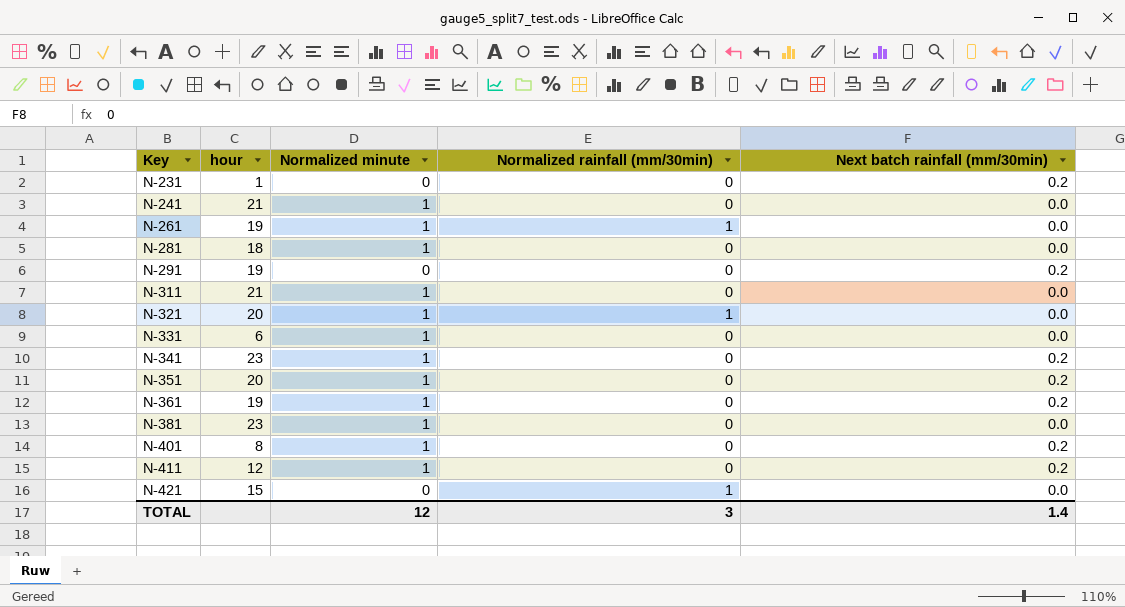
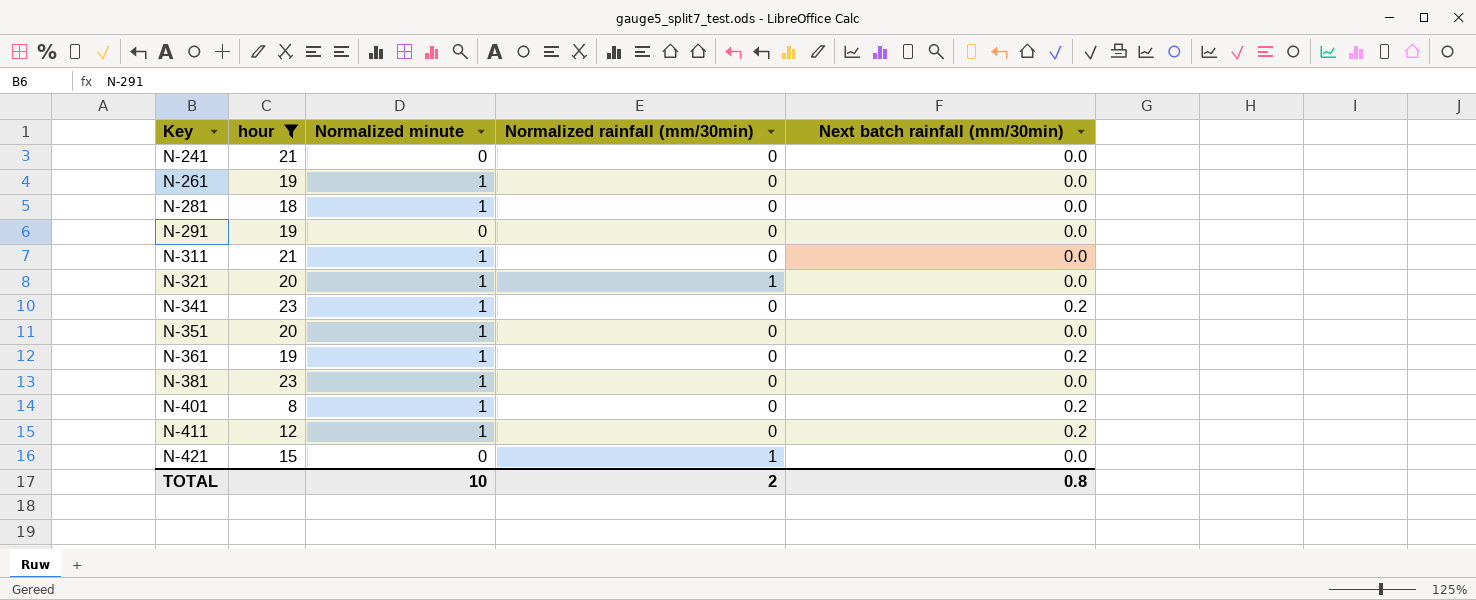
filter: none -> hour >= 8
N-241 | Normalized minute: 1 -> 0
N-261 | Normalized rainfall (mm/30min): 1 -> 0
N-291 | Next batch rainfall (mm/30min): 0.2 -> 0.0
N-351 | Next batch rainfall (mm/30min): 0.2 -> 0.0
TOTAL | Normalized minute: 12 -> 10
TOTAL | Normalized rainfall (mm/30min): 3 -> 2
TOTAL | Next batch rainfall (mm/30min): 1.4 -> 0.8

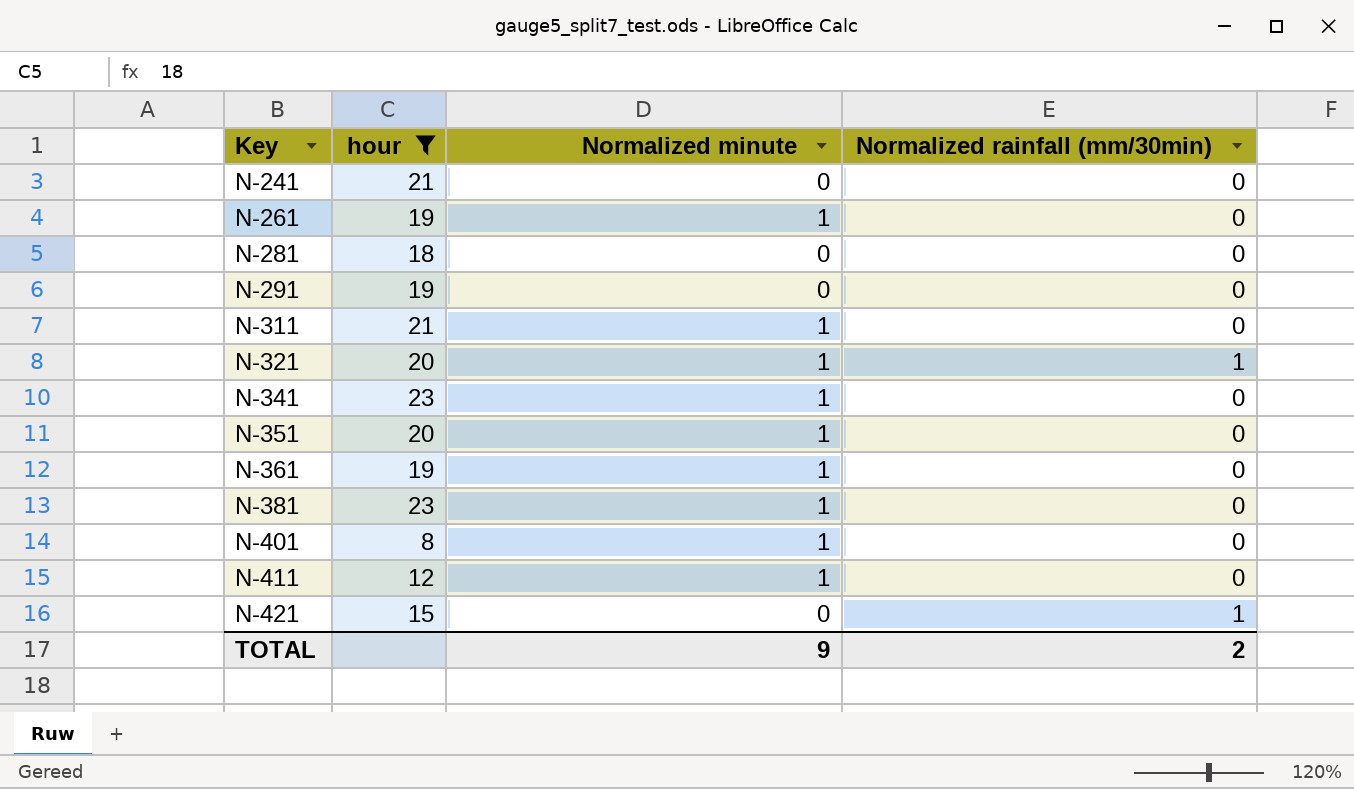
column Next batch rainfall (mm/30min) | position: 5 -> none
N-281 | Normalized minute: 1 -> 0
TOTAL | Normalized minute: 10 -> 9

